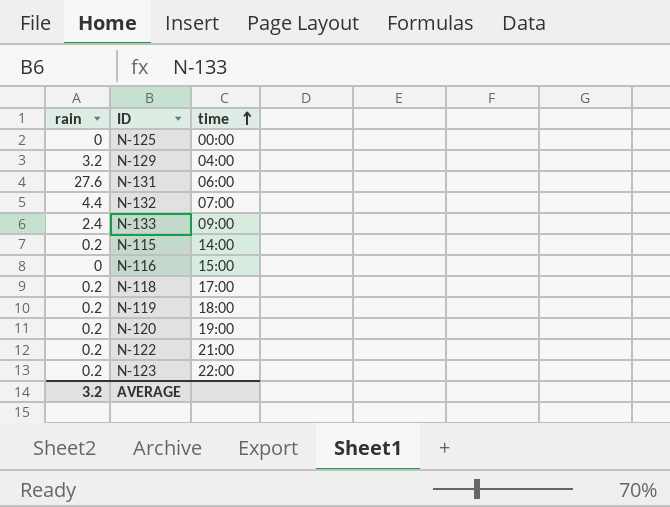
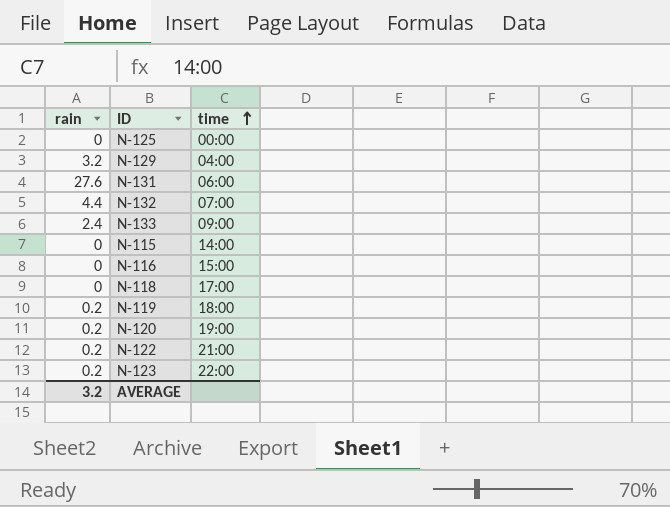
N-115 | rain: 0.2 -> 0
N-118 | rain: 0.2 -> 0

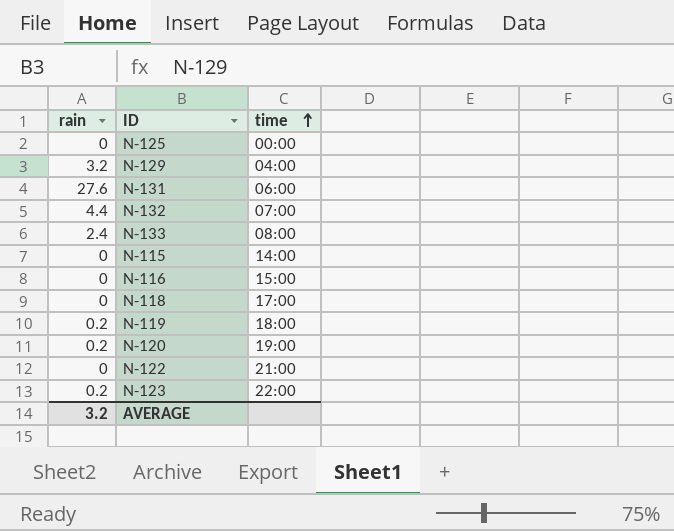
N-133 | time: 09:00 -> 08:00
N-122 | rain: 0.2 -> 0

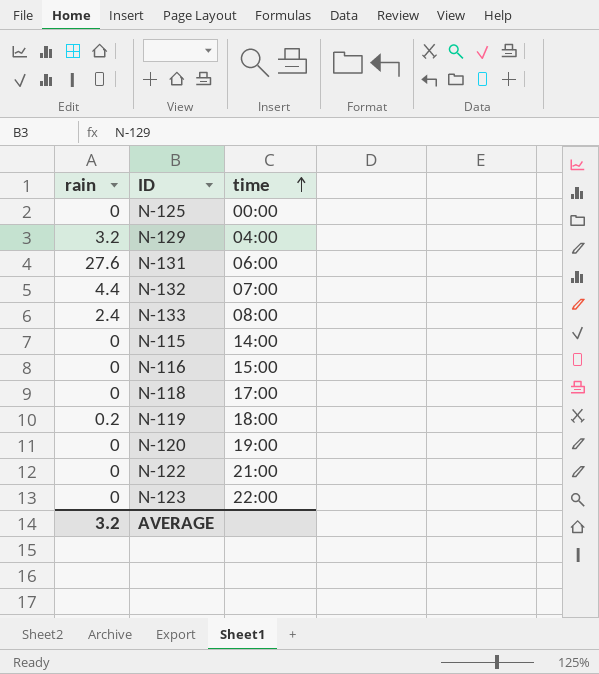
N-120 | rain: 0.2 -> 0
N-123 | rain: 0.2 -> 0

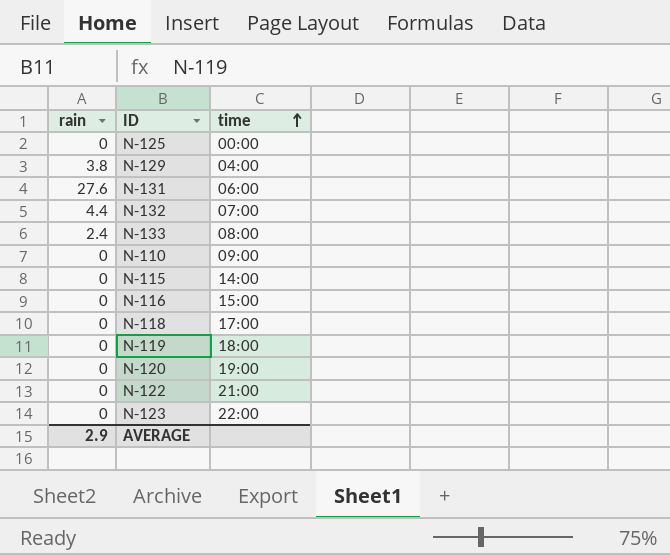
N-129 | rain: 3.2 -> 3.8
row N-110: none -> 0 | 09:00
N-119 | rain: 0.2 -> 0
AVERAGE | rain: 3.2 -> 2.9

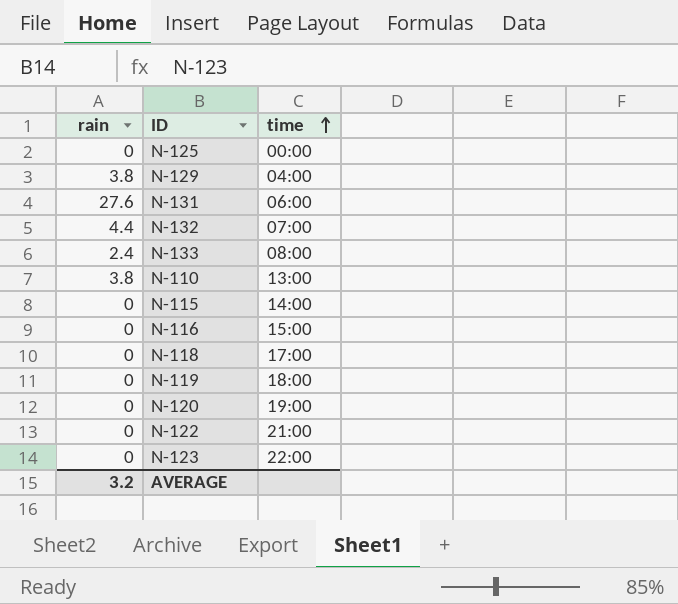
N-110 | rain: 0 -> 3.8
N-110 | time: 09:00 -> 13:00
AVERAGE | rain: 2.9 -> 3.2

